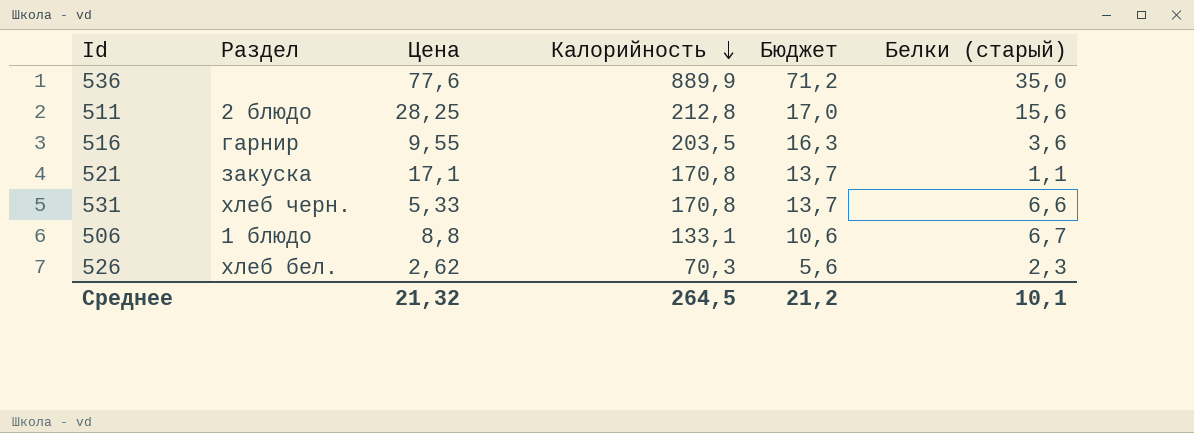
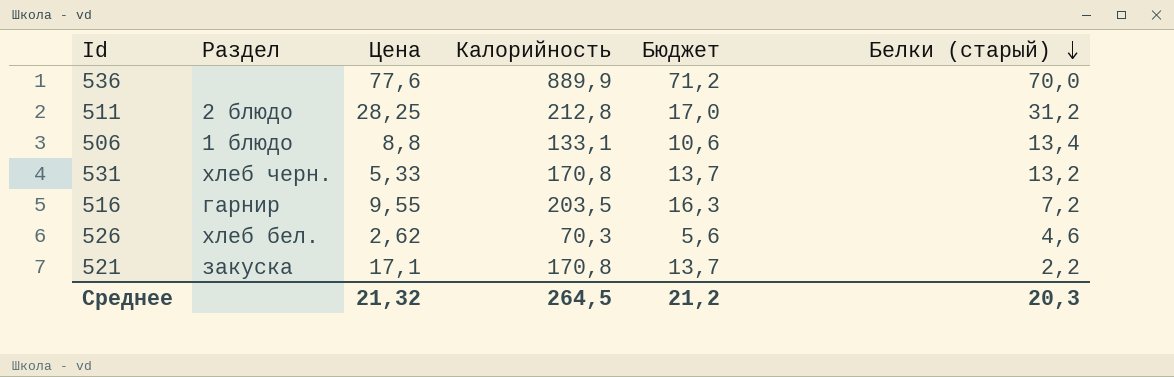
row order: Калорийность descending -> Белки (старый) descending
536 | Белки (старый): 35,0 -> 70,0
511 | Белки (старый): 15,6 -> 31,2
506 | Белки (старый): 6,7 -> 13,4
531 | Белки (старый): 6,6 -> 13,2
516 | Белки (старый): 3,6 -> 7,2
526 | Белки (старый): 2,3 -> 4,6
521 | Белки (старый): 1,1 -> 2,2
Среднее | Белки (старый): 10,1 -> 20,3

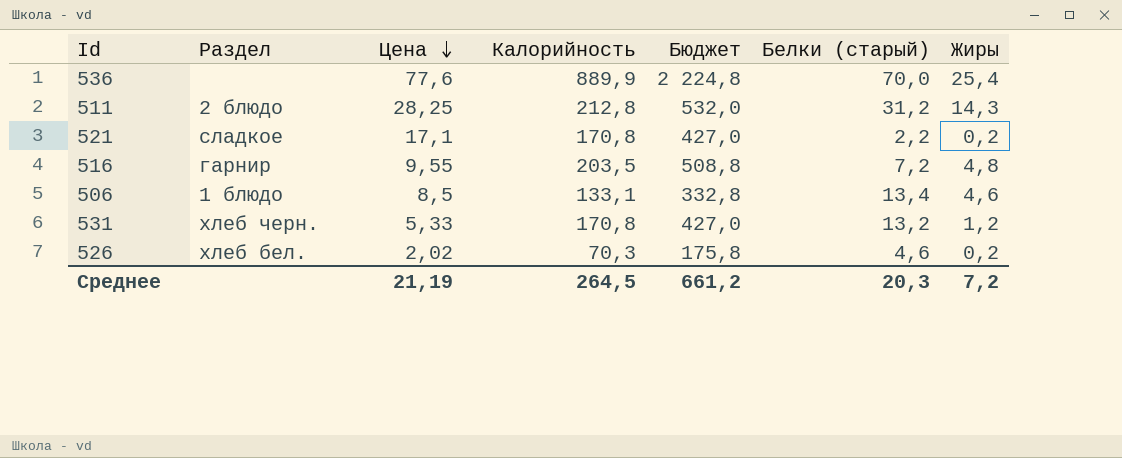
row order: Белки (старый) descending -> Цена descending
column Бюджет | formula: [Калорийность] * 0,08 -> [Калорийность] * 2,5
column Жиры | position: none -> 7
521 | Раздел: закуска -> сладкое
506 | Цена: 8,8 -> 8,5
526 | Цена: 2,62 -> 2,02
Среднее | Цена: 21,32 -> 21,19
Среднее | Бюджет: 21,2 -> 661,2

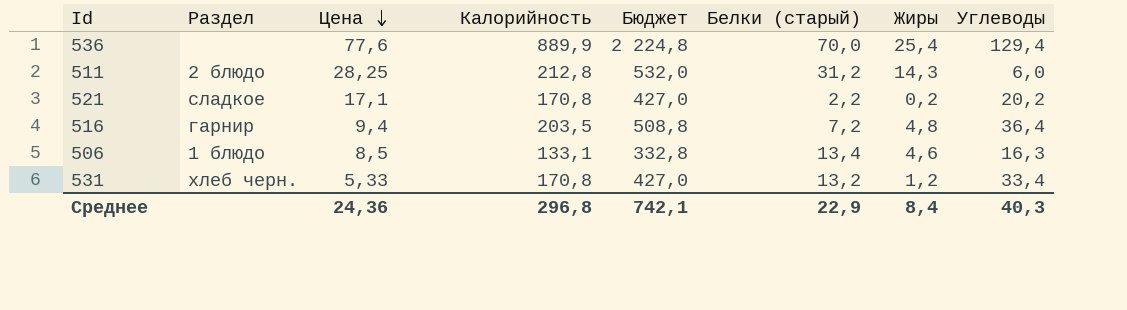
column Углеводы | position: none -> 8
row 526: хлеб бел. | 2,02 | 70,3 | 175,8 | 4,6 | 0,2 -> none
516 | Цена: 9,55 -> 9,4
Среднее | Цена: 21,19 -> 24,36
Среднее | Калорийность: 264,5 -> 296,8
Среднее | Бюджет: 661,2 -> 742,1
Среднее | Белки (старый): 20,3 -> 22,9
Среднее | Жиры: 7,2 -> 8,4

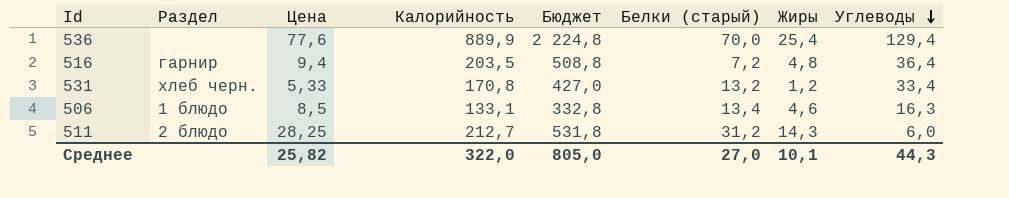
row order: Цена descending -> Углеводы descending
row 521: сладкое | 17,1 | 170,8 | 427,0 | 2,2 | 0,2 | 20,2 -> none
511 | Калорийность: 212,8 -> 212,7
511 | Бюджет: 532,0 -> 531,8
Среднее | Цена: 24,36 -> 25,82
Среднее | Калорийность: 296,8 -> 322,0
Среднее | Бюджет: 742,1 -> 805,0
Среднее | Белки (старый): 22,9 -> 27,0
Среднее | Жиры: 8,4 -> 10,1
Среднее | Углеводы: 40,3 -> 44,3

